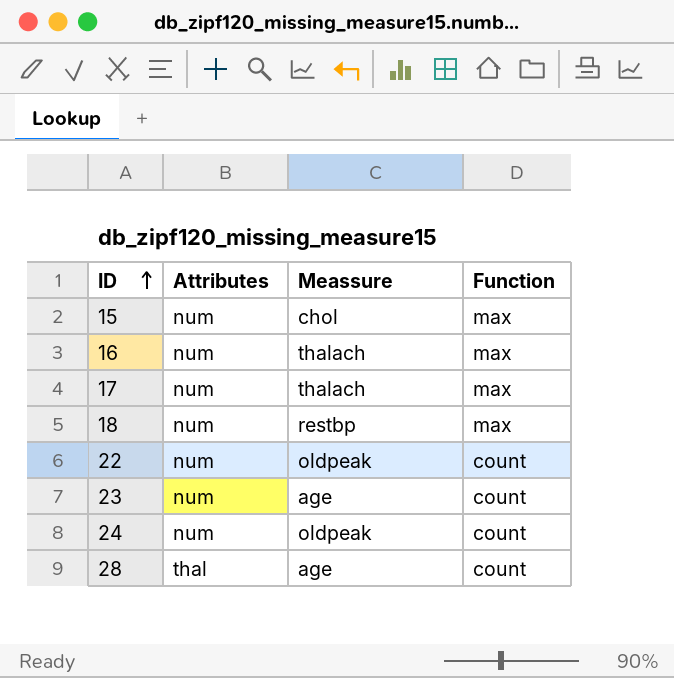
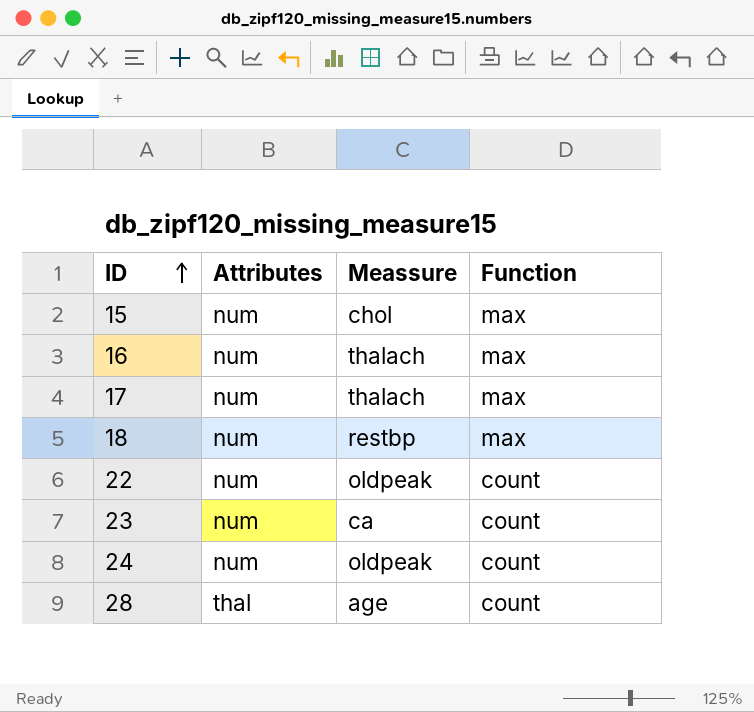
23 | Meassure: age -> ca

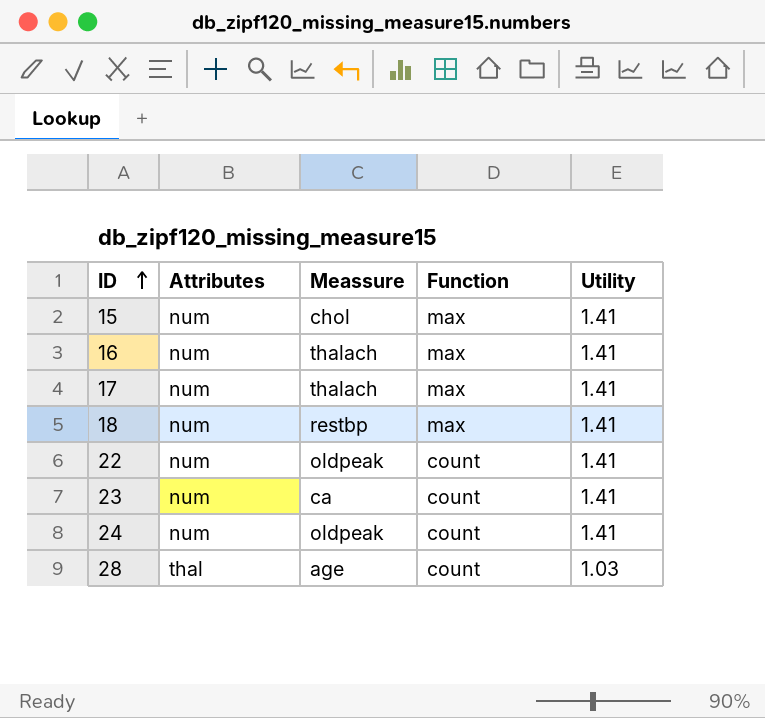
column Utility | position: none -> 5

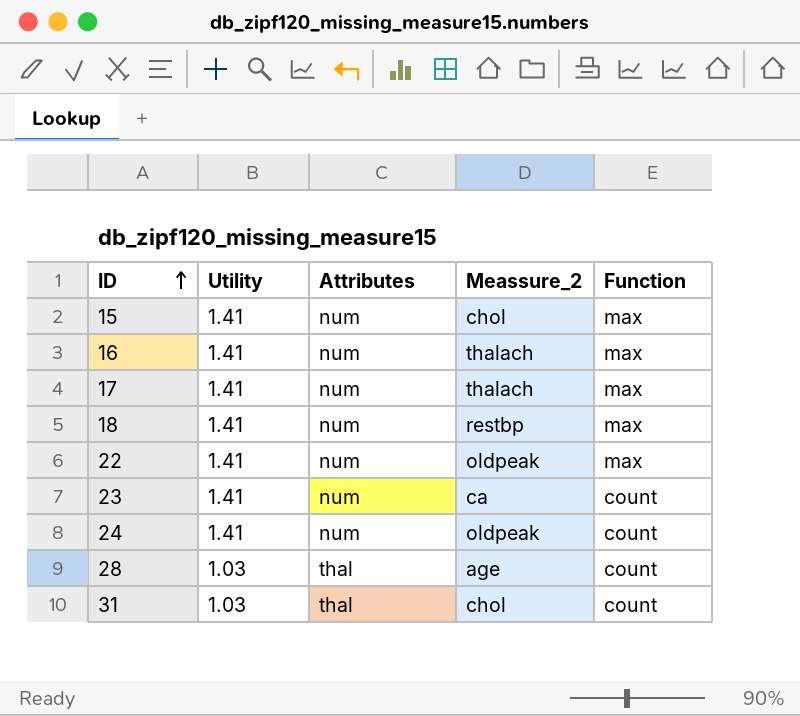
column Utility | position: 5 -> 2
column name: Meassure -> Meassure_2
22 | Function: count -> max
row 31: none -> 1.03 | thal | chol | count

